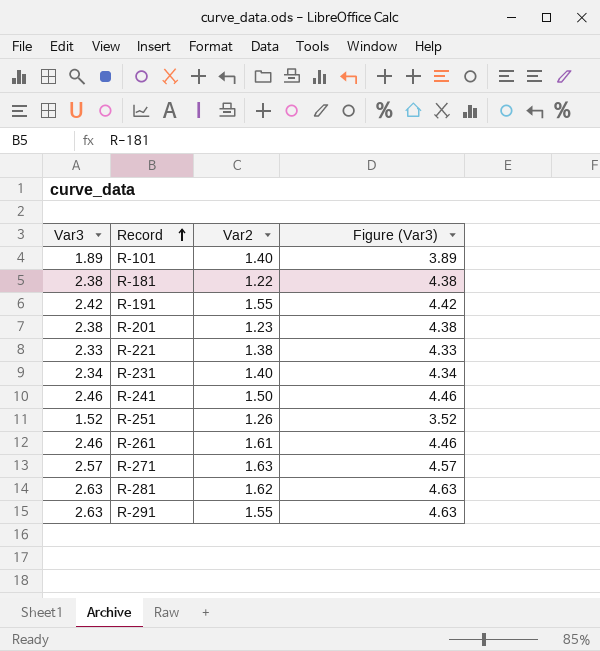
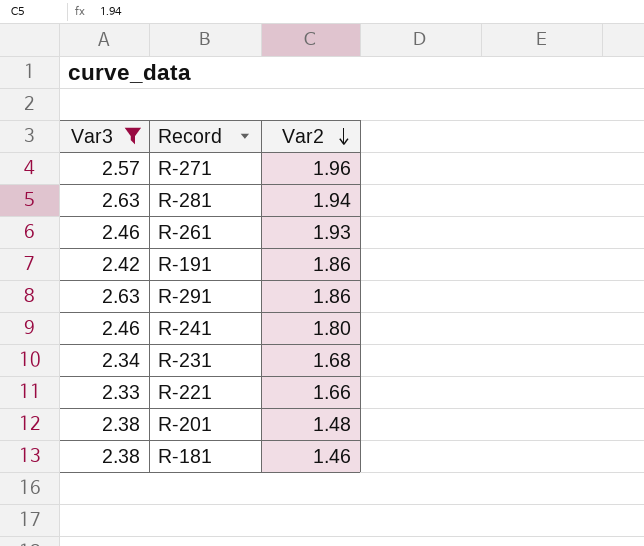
filter: none -> Var3 >= 2.33
row order: Record ascending -> Var2 descending
column Figure (Var3) | formula: [Var3] + 2 -> none
R-271 | Var2: 1.63 -> 1.96
R-281 | Var2: 1.62 -> 1.94
R-261 | Var2: 1.61 -> 1.93
R-191 | Var2: 1.55 -> 1.86
R-291 | Var2: 1.55 -> 1.86
R-241 | Var2: 1.50 -> 1.80
R-231 | Var2: 1.40 -> 1.68
R-221 | Var2: 1.38 -> 1.66
R-201 | Var2: 1.23 -> 1.48
R-181 | Var2: 1.22 -> 1.46

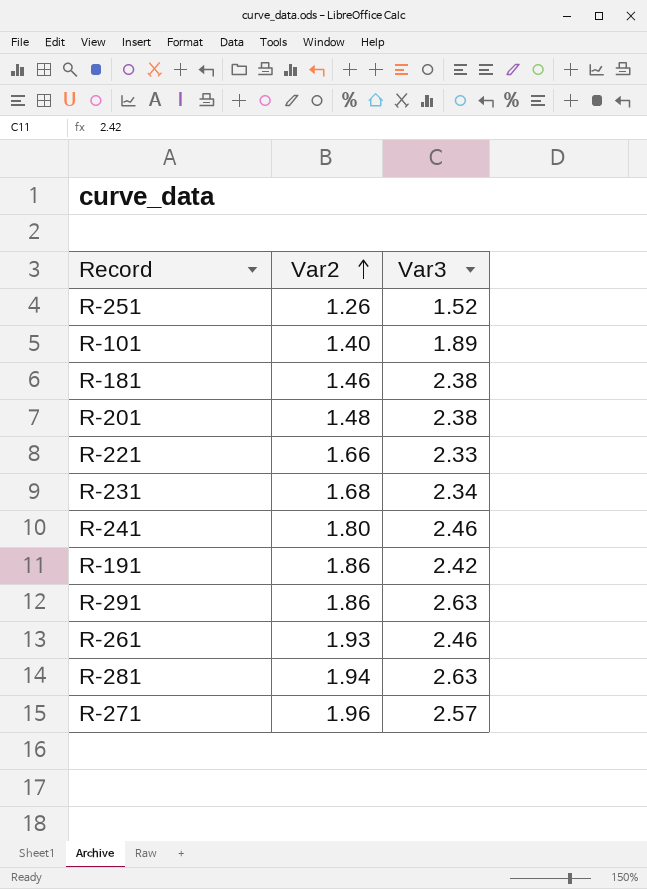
filter: Var3 >= 2.33 -> none
row order: Var2 descending -> Var2 ascending
column Var3 | position: 1 -> 3

